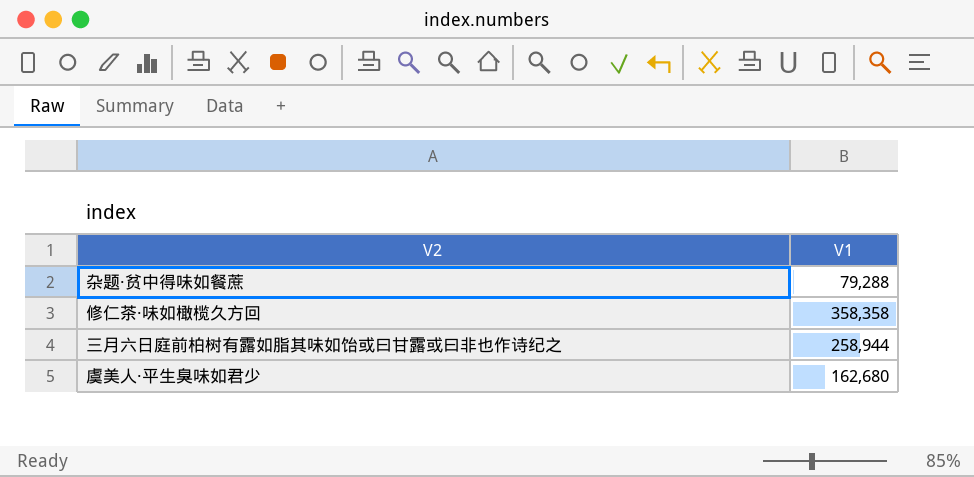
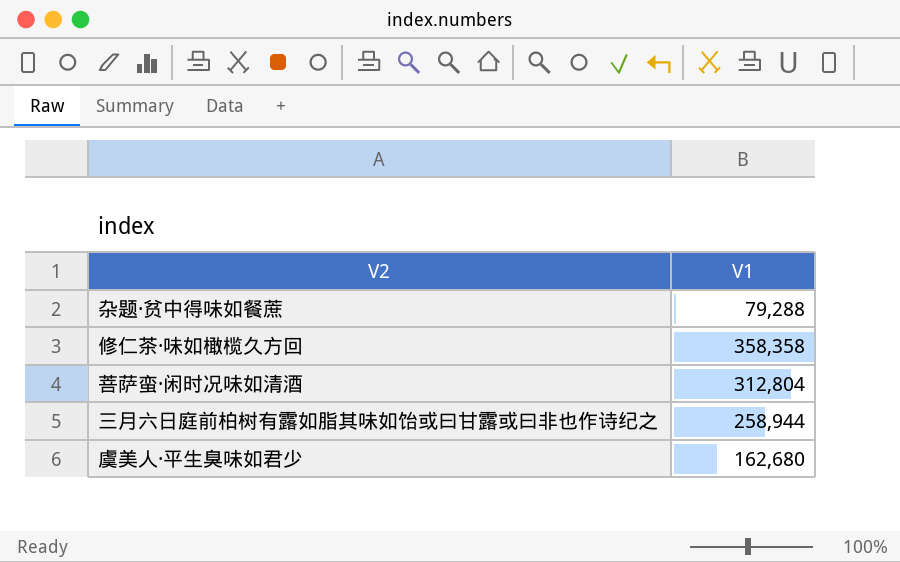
row 菩萨蛮·闲时况味如清酒: none -> 312,804

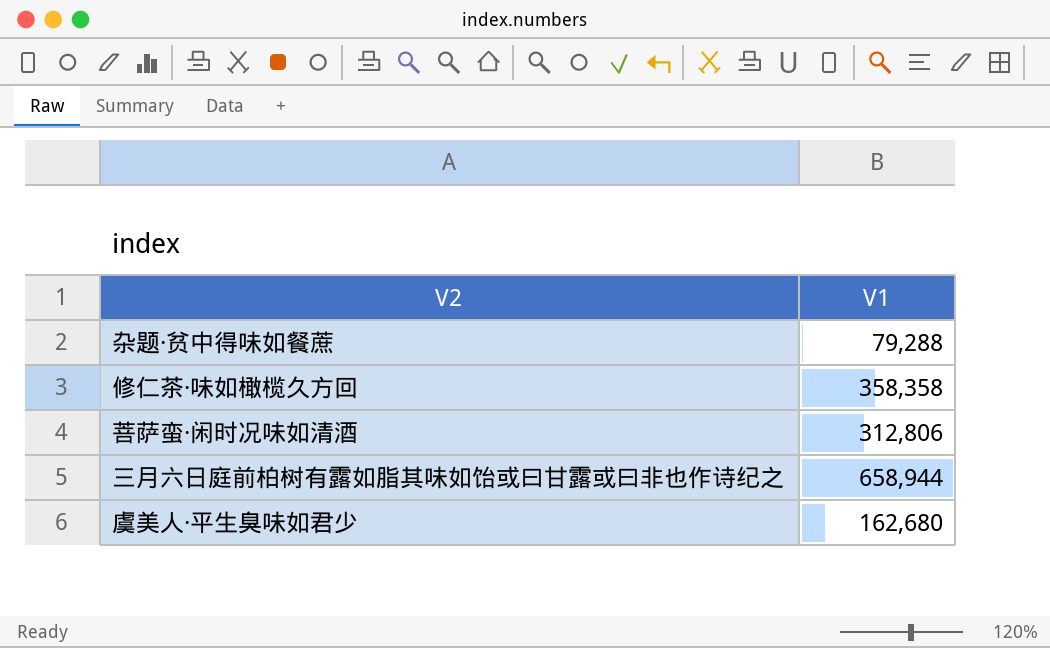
菩萨蛮·闲时况味如清酒 | V1: 312,804 -> 312,806
三月六日庭前柏树有露如脂其味如饴或曰甘露或曰非也作诗纪之 | V1: 258,944 -> 658,944

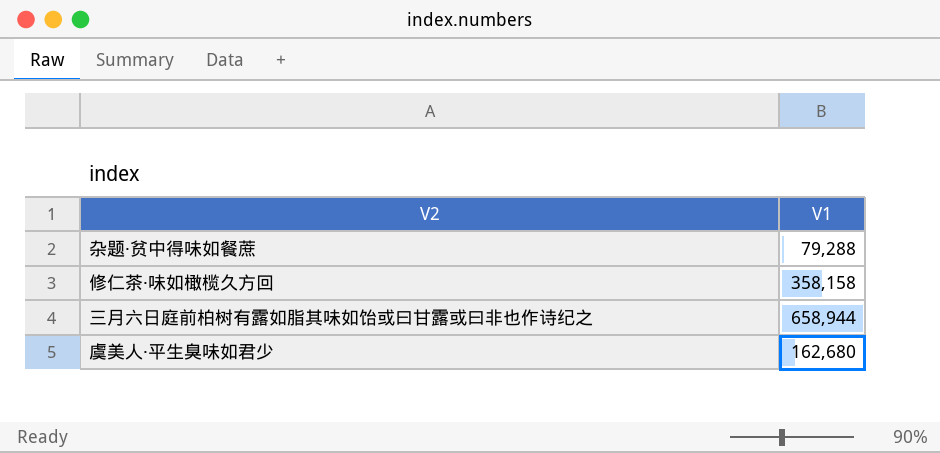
row 菩萨蛮·闲时况味如清酒: 312,806 -> none
修仁茶·味如橄榄久方回 | V1: 358,358 -> 358,158

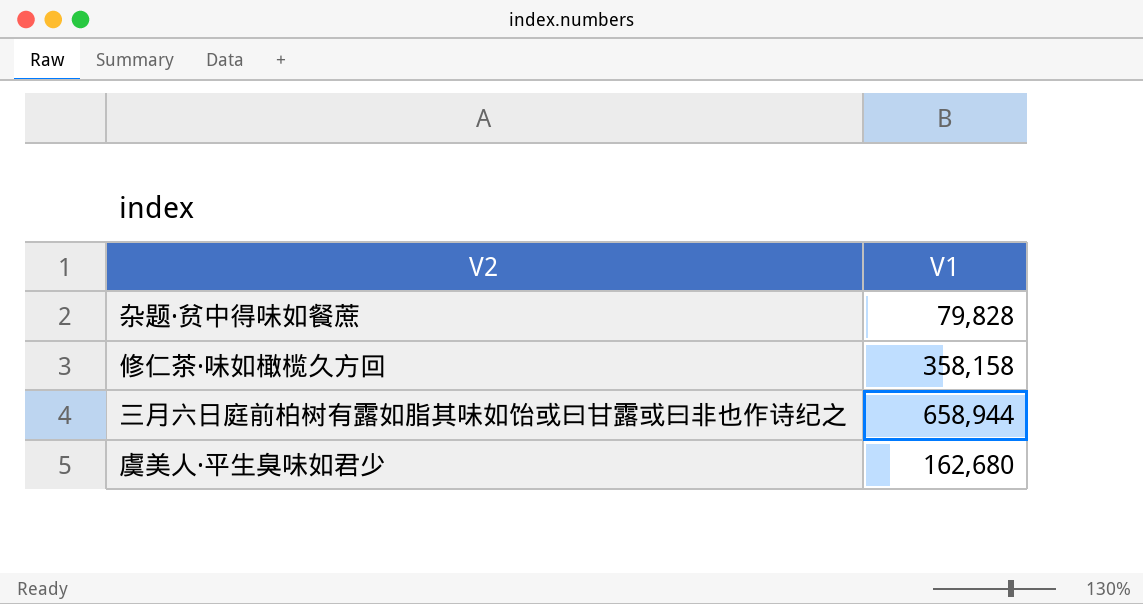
杂题·贫中得味如餐蔗 | V1: 79,288 -> 79,828

